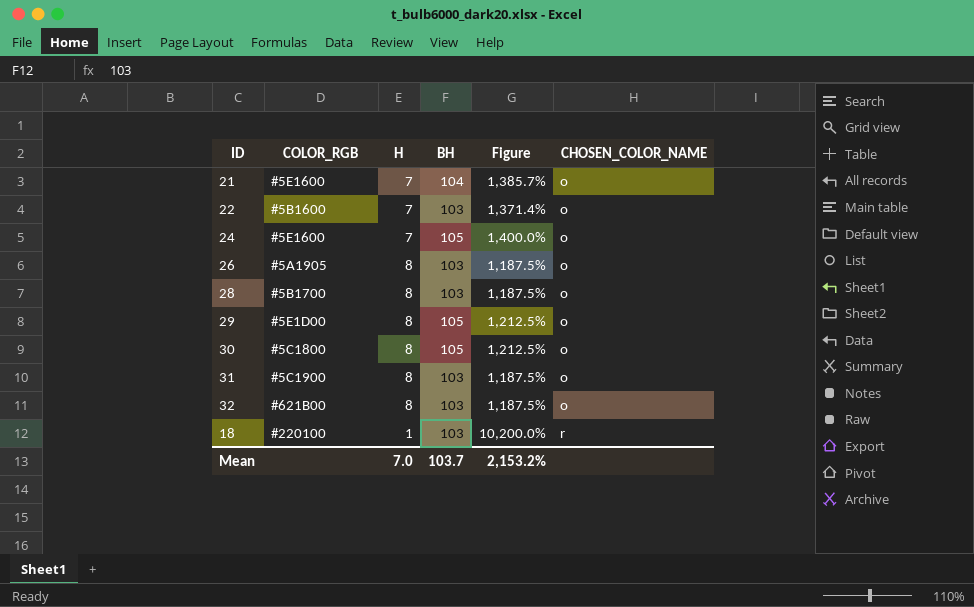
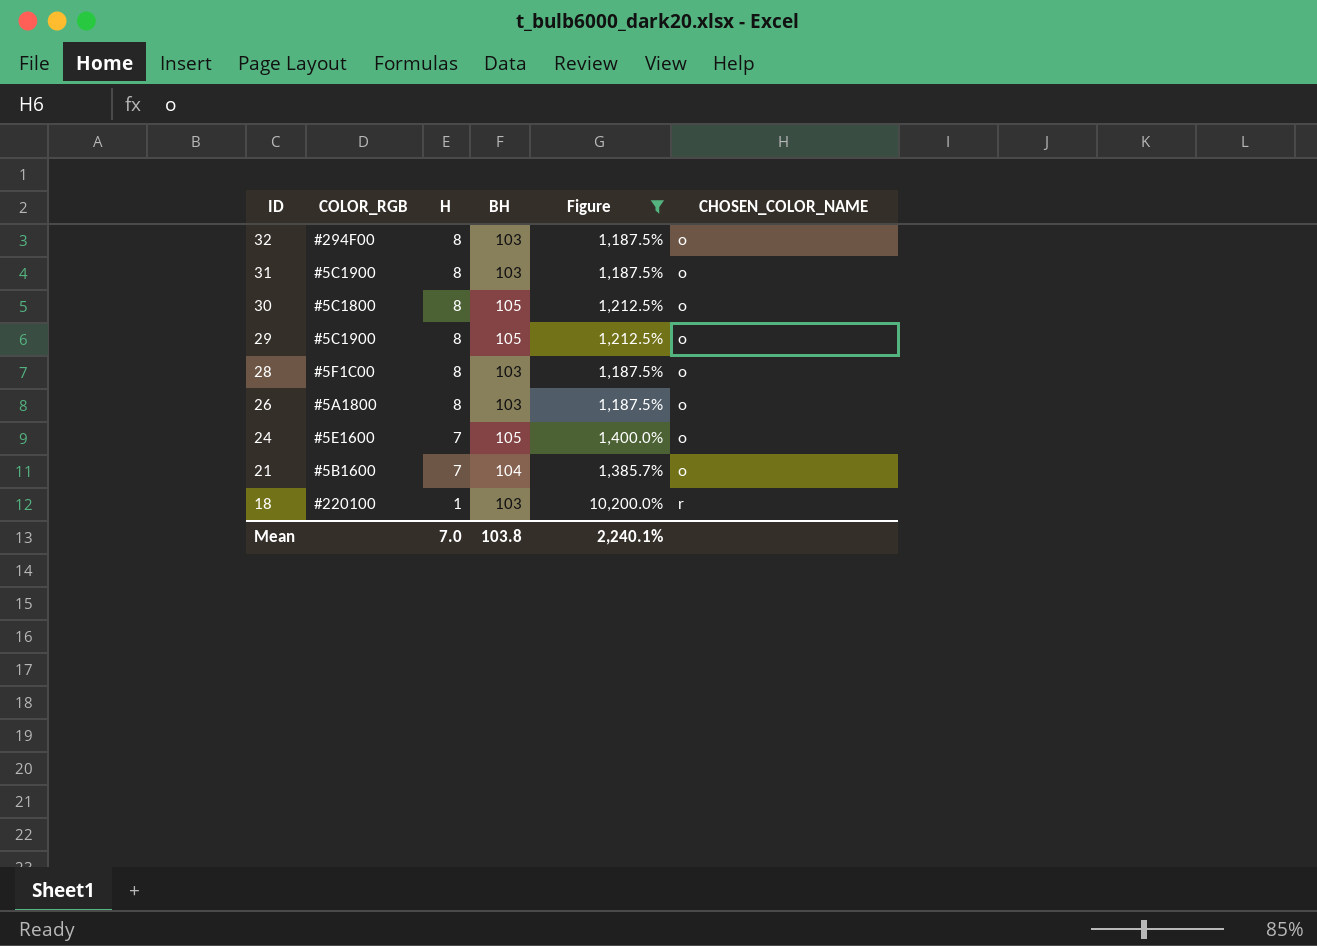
filter: none -> Figure != 1,371.4%
row order: CHOSEN_COLOR_NAME ascending -> ID descending
32 | COLOR_RGB: #621B00 -> #294F00
29 | COLOR_RGB: #5E1D00 -> #5C1900
28 | COLOR_RGB: #5B1700 -> #5F1C00
26 | COLOR_RGB: #5A1905 -> #5A1800
21 | COLOR_RGB: #5E1600 -> #5B1600
Mean | BH: 103.7 -> 103.8
Mean | Figure: 2,153.2% -> 2,240.1%

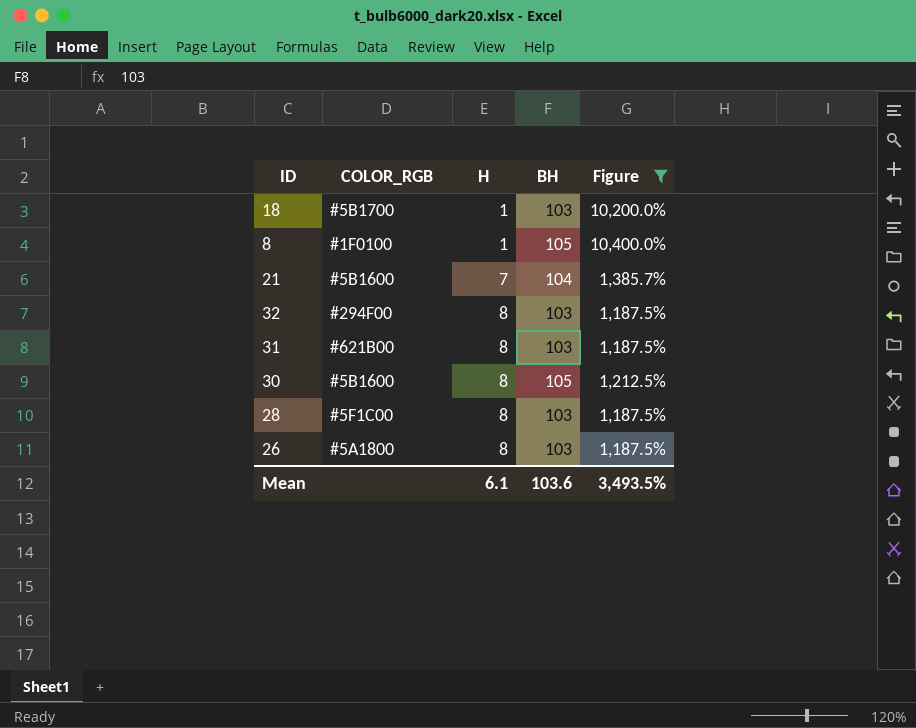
row order: ID descending -> H ascending
column CHOSEN_COLOR_NAME | position: 6 -> none
row 29: #5C1900 | 8 | 105 | 1,212.5% | o -> none
row 24: #5E1600 | 7 | 105 | 1,400.0% | o -> none
18 | COLOR_RGB: #220100 -> #5B1700
row 8: none -> #1F0100 | 1 | 105 | 10,400.0%
31 | COLOR_RGB: #5C1900 -> #621B00
30 | COLOR_RGB: #5C1800 -> #5B1600
Mean | H: 7.0 -> 6.1
Mean | BH: 103.8 -> 103.6
Mean | Figure: 2,240.1% -> 3,493.5%

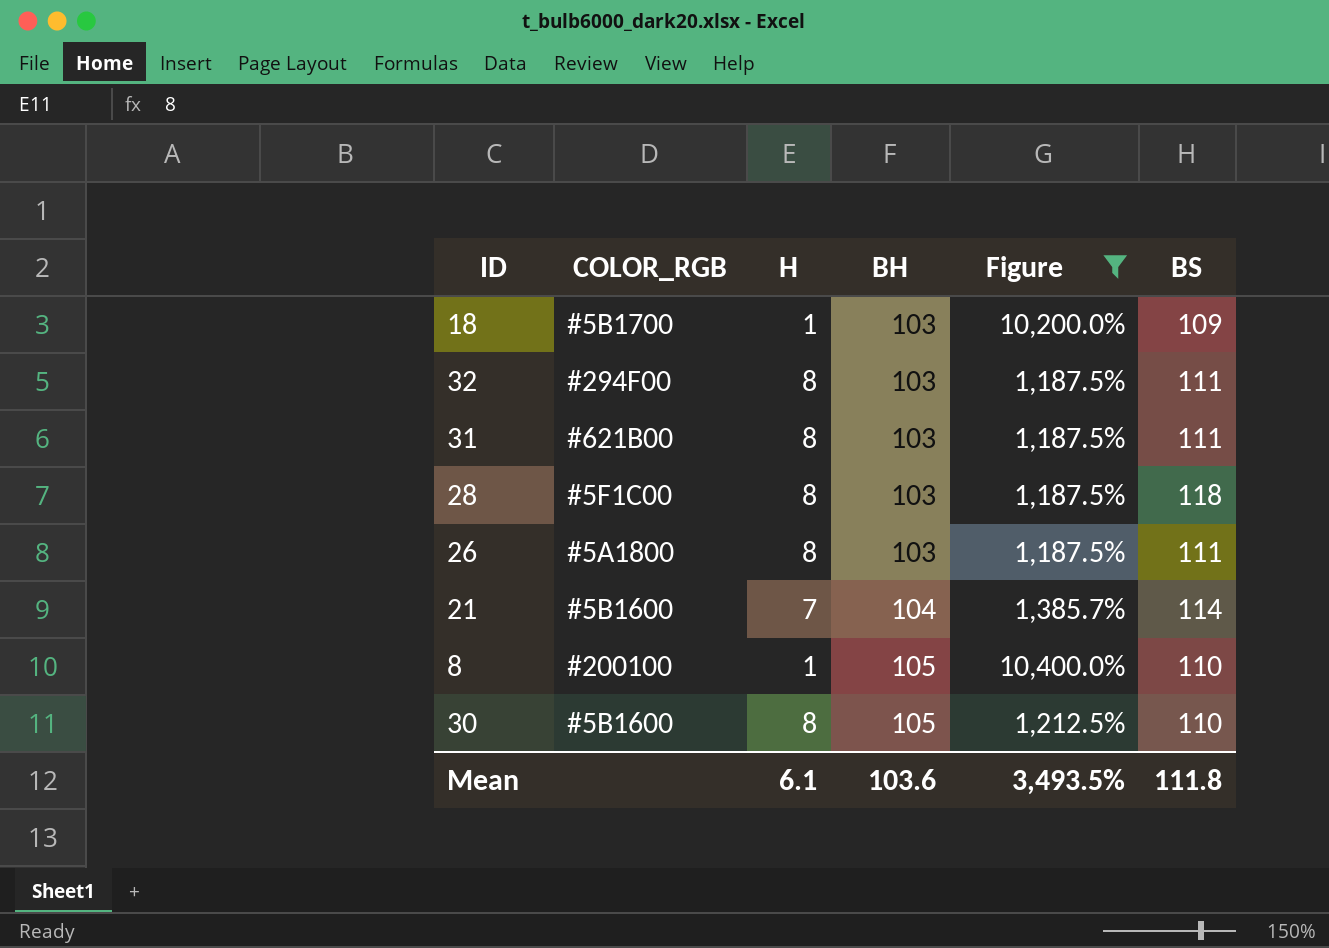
row order: H ascending -> BH ascending
column BS | position: none -> 6
8 | COLOR_RGB: #1F0100 -> #200100

